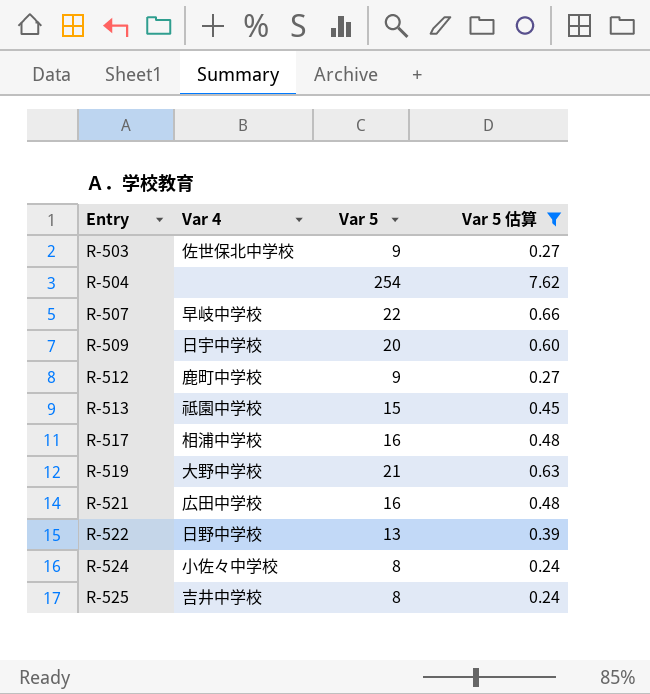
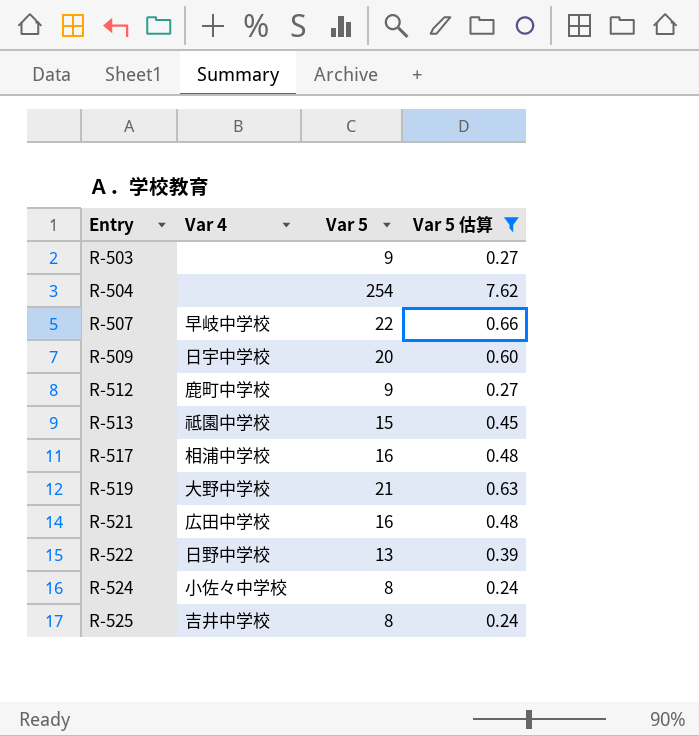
R-503 | Var 4: 佐世保北中学校 -> none

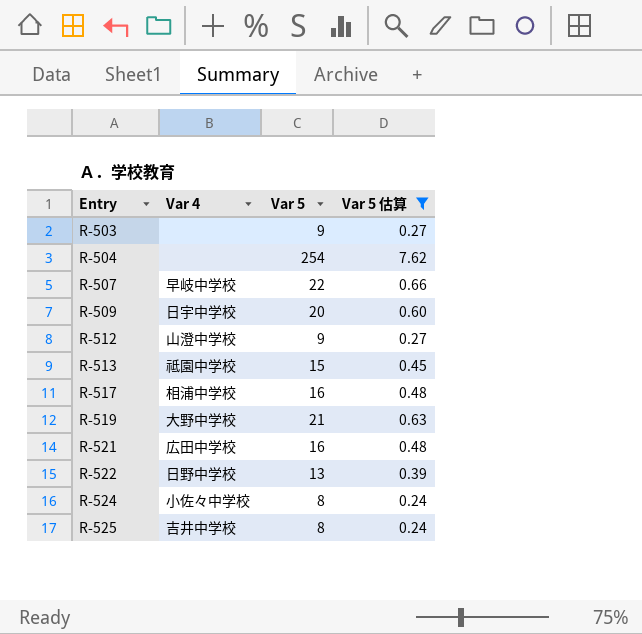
R-512 | Var 4: 鹿町中学校 -> 山澄中学校

